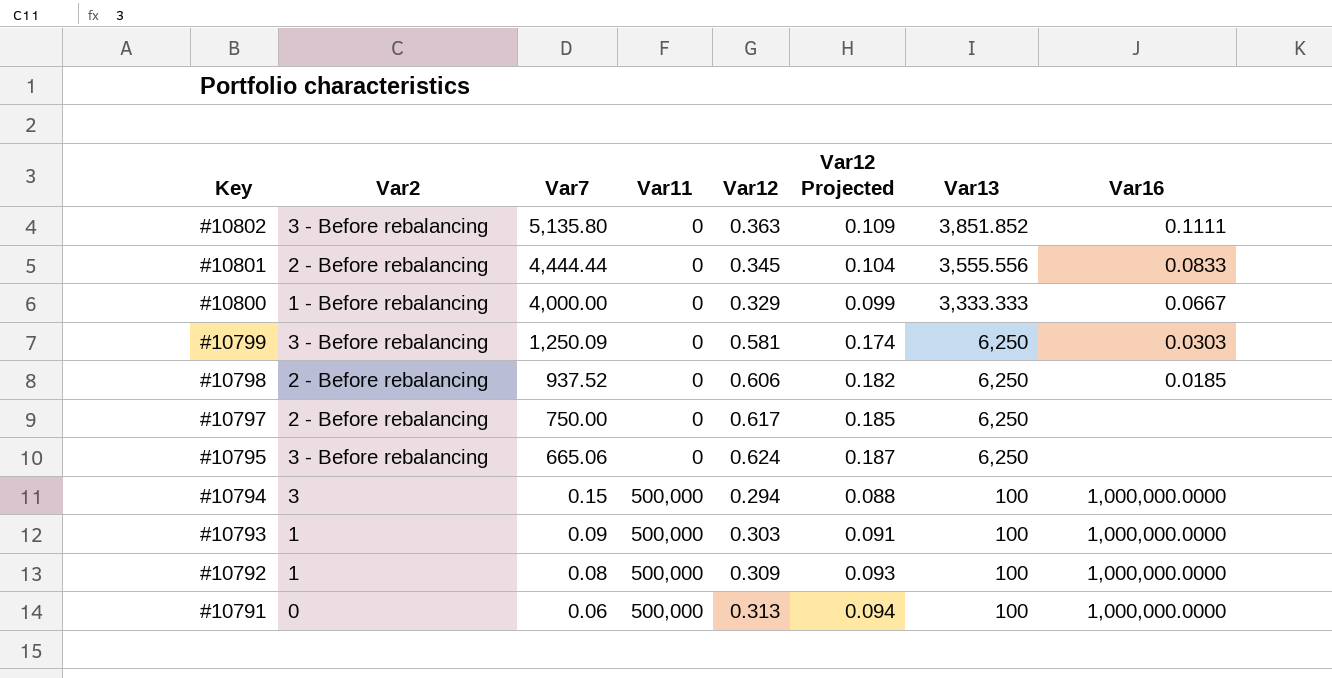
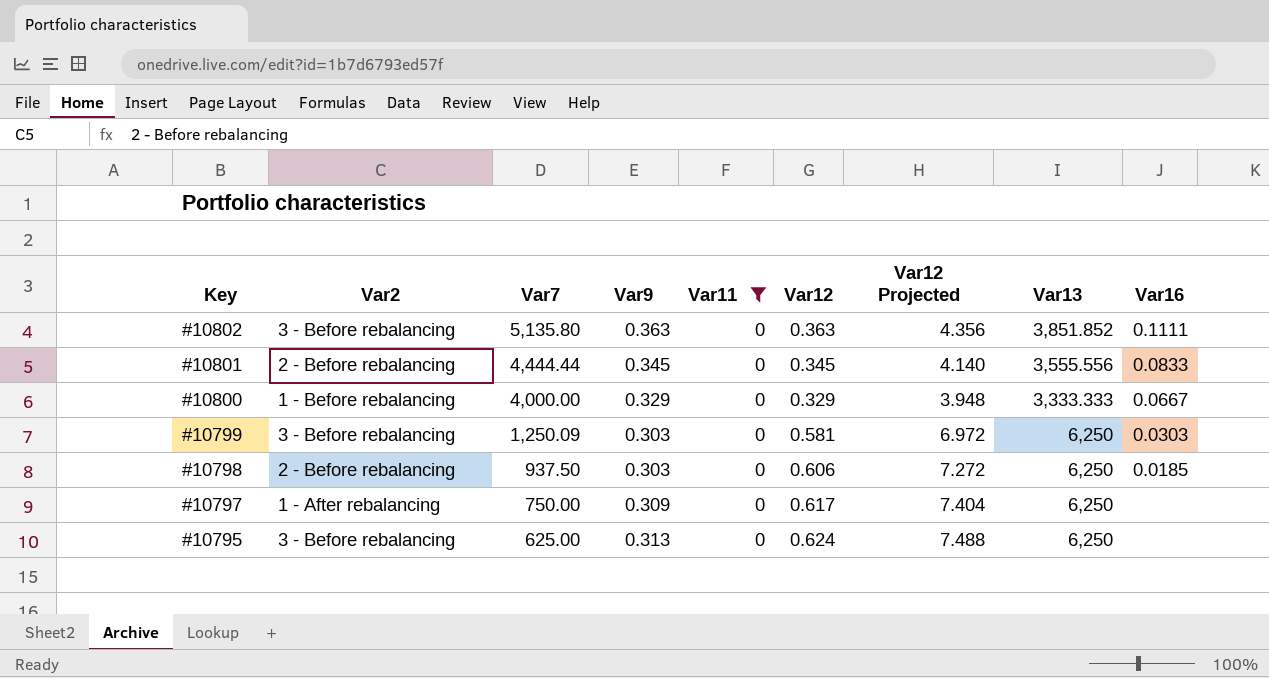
filter: none -> Var11 = 0
column Var9 | position: none -> 4
column Var12 Projected | formula: [Var12] * 0.3 -> [Var12] * 12
#10798 | Var7: 937.52 -> 937.50
#10797 | Var2: 2 - Before rebalancing -> 1 - After rebalancing
#10795 | Var7: 665.06 -> 625.00

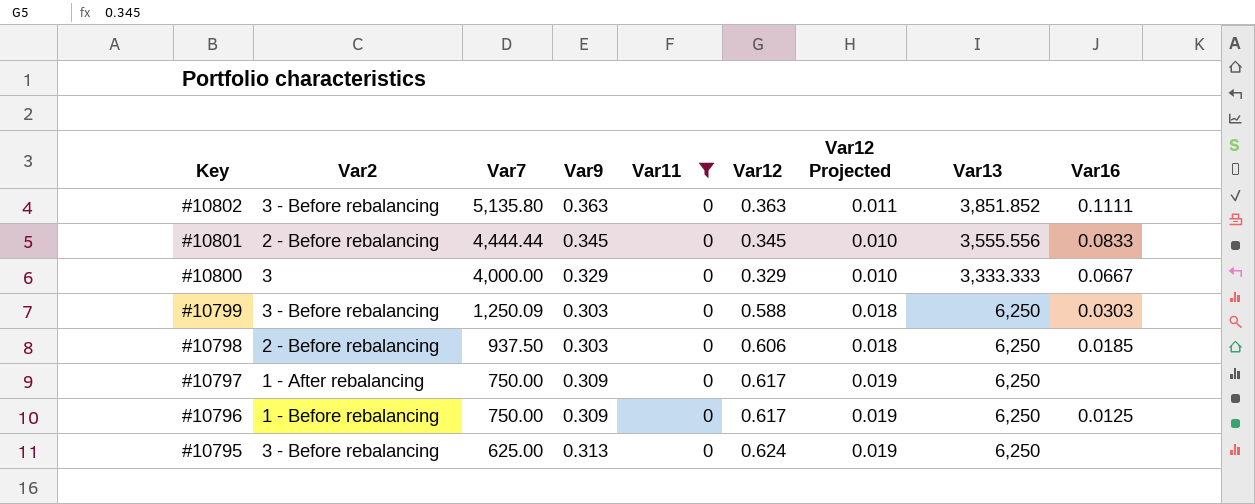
column Var12 Projected | formula: [Var12] * 12 -> [Var12] * 0.03
#10800 | Var2: 1 - Before rebalancing -> 3
#10799 | Var12: 0.581 -> 0.588
row #10796: none -> 1 - Before rebalancing | 750.00 | 0.309 | 0 | 0.617 | 0.019 | 6,250 | 0.0125

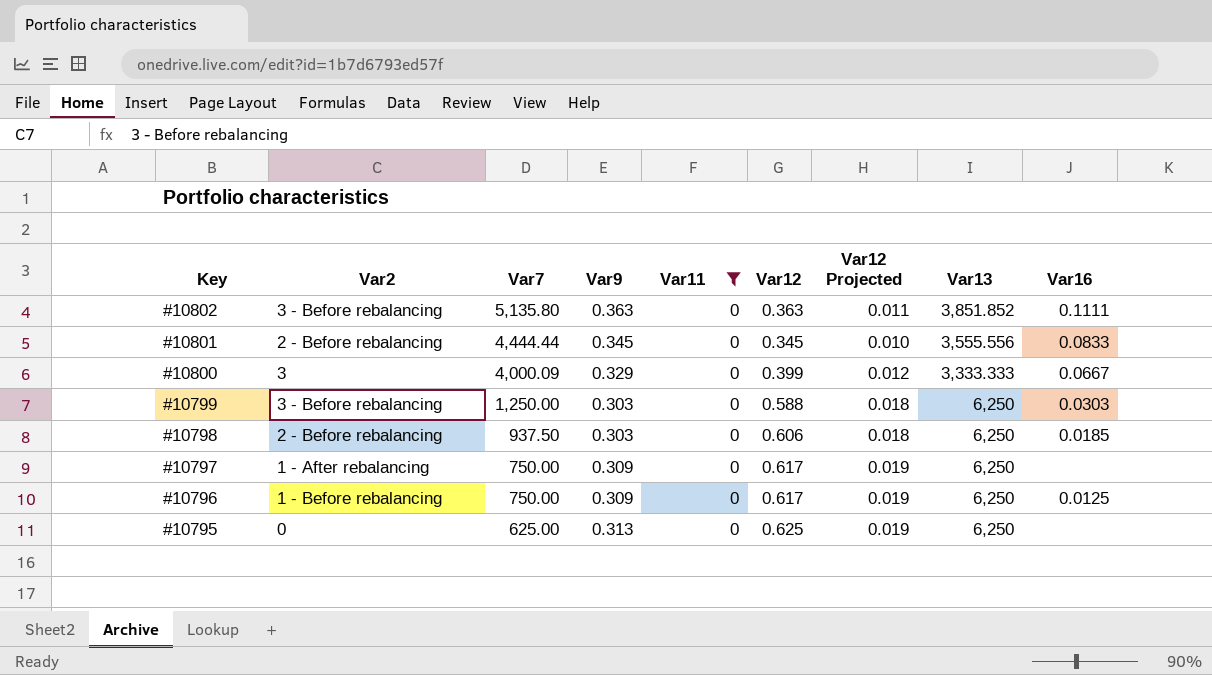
#10800 | Var7: 4,000.00 -> 4,000.09
#10800 | Var12: 0.329 -> 0.399
#10800 | Var12 Projected: 0.010 -> 0.012
#10799 | Var7: 1,250.09 -> 1,250.00
#10795 | Var2: 3 - Before rebalancing -> 0
#10795 | Var12: 0.624 -> 0.625

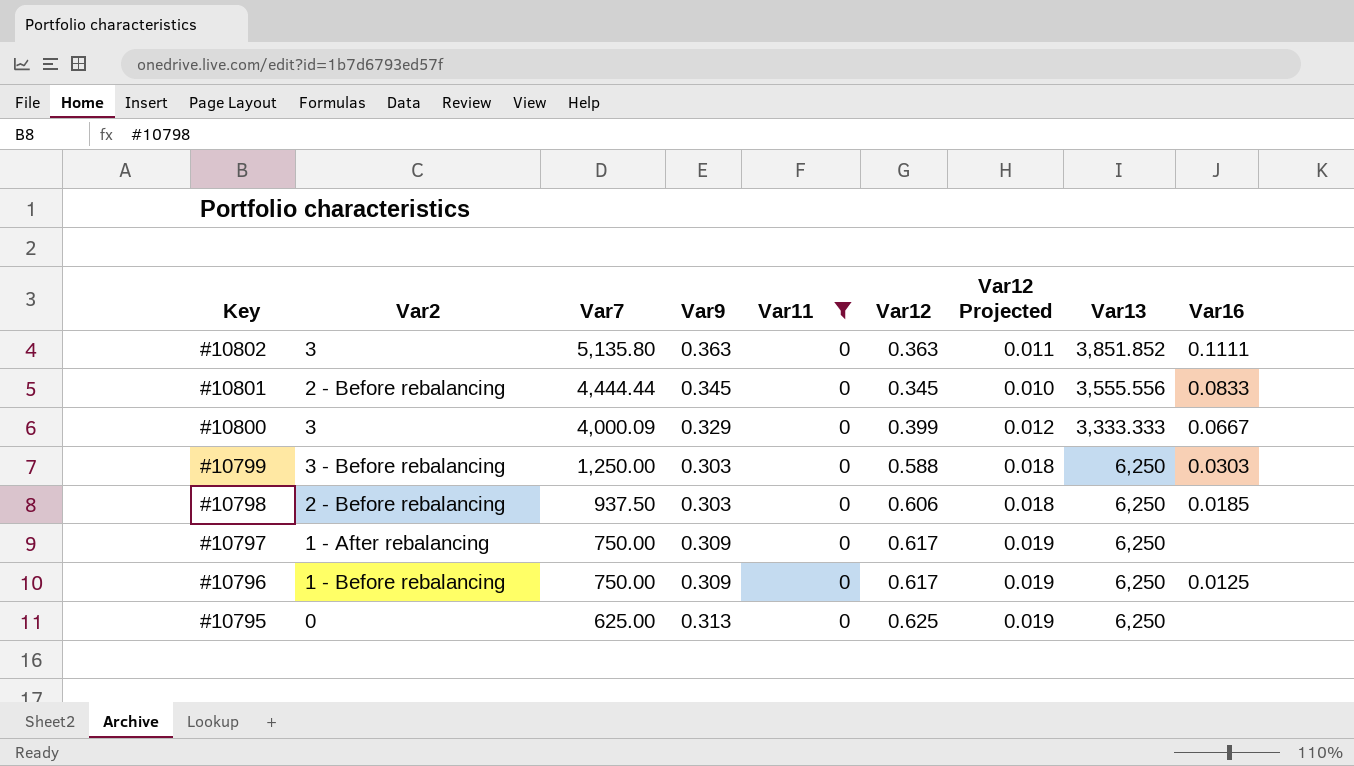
#10802 | Var2: 3 - Before rebalancing -> 3

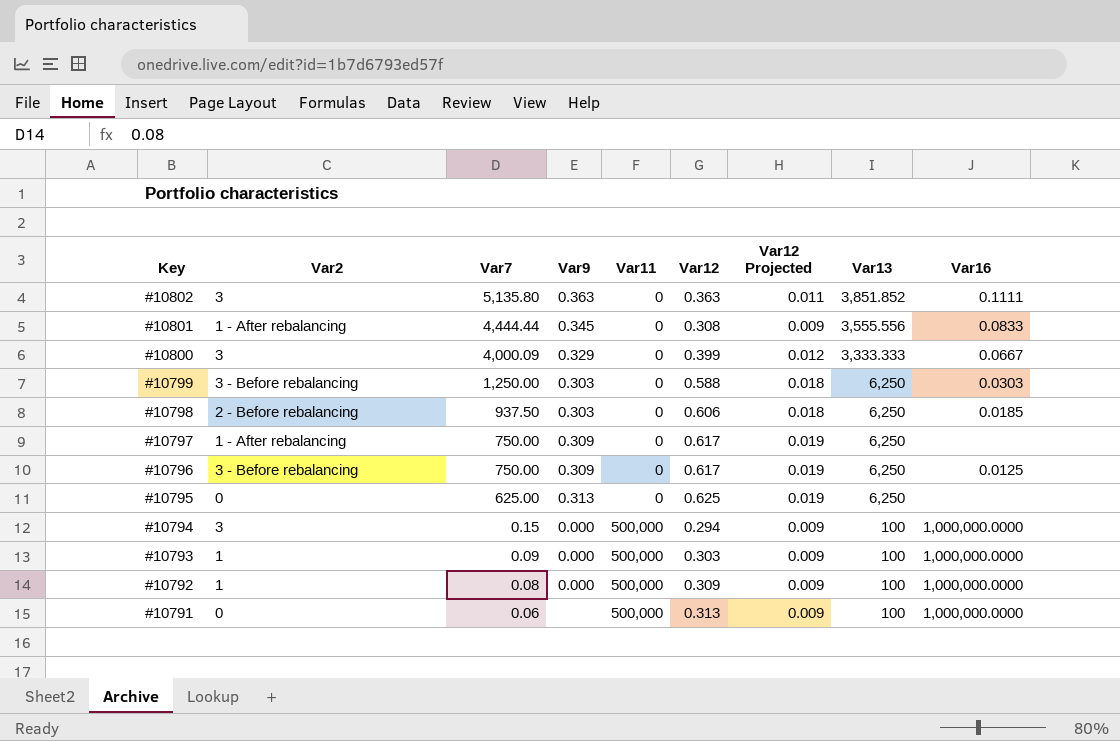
filter: Var11 = 0 -> none
#10801 | Var2: 2 - Before rebalancing -> 1 - After rebalancing
#10801 | Var12: 0.345 -> 0.308
#10801 | Var12 Projected: 0.010 -> 0.009
#10796 | Var2: 1 - Before rebalancing -> 3 - Before rebalancing

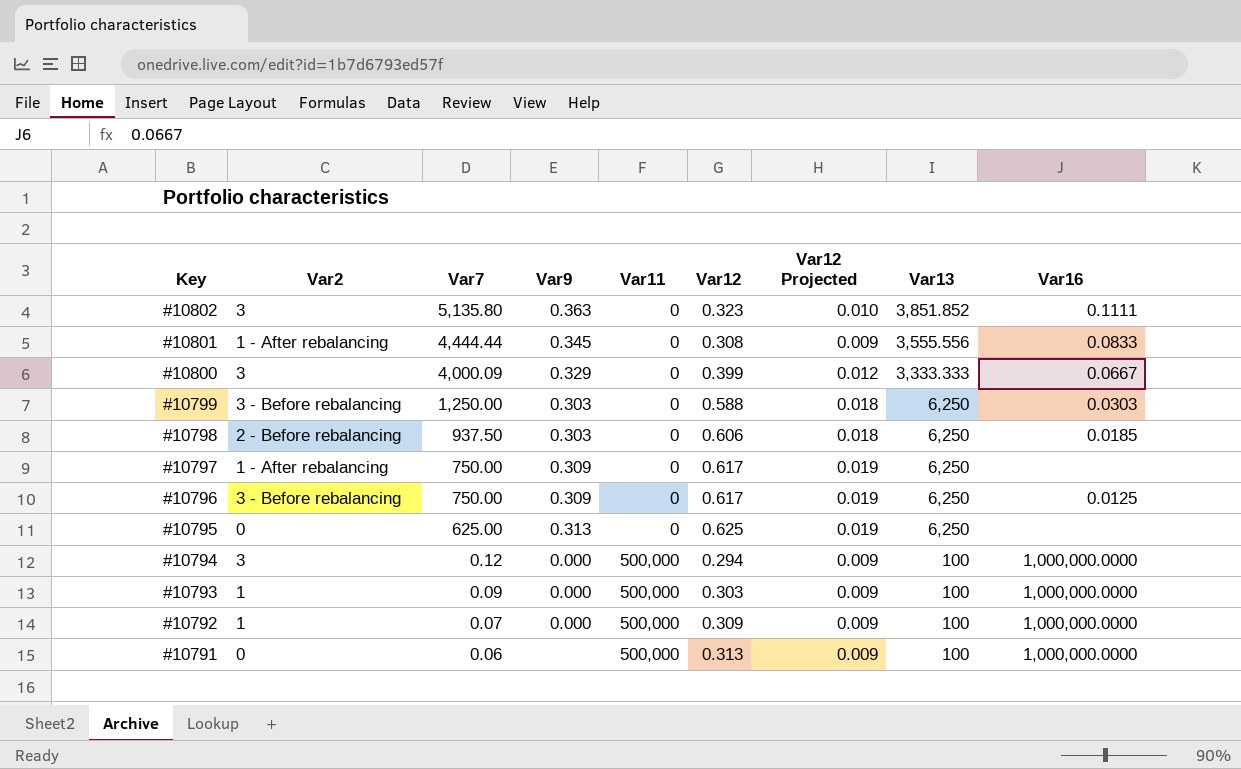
#10802 | Var12: 0.363 -> 0.323
#10802 | Var12 Projected: 0.011 -> 0.010
#10794 | Var7: 0.15 -> 0.12
#10792 | Var7: 0.08 -> 0.07

